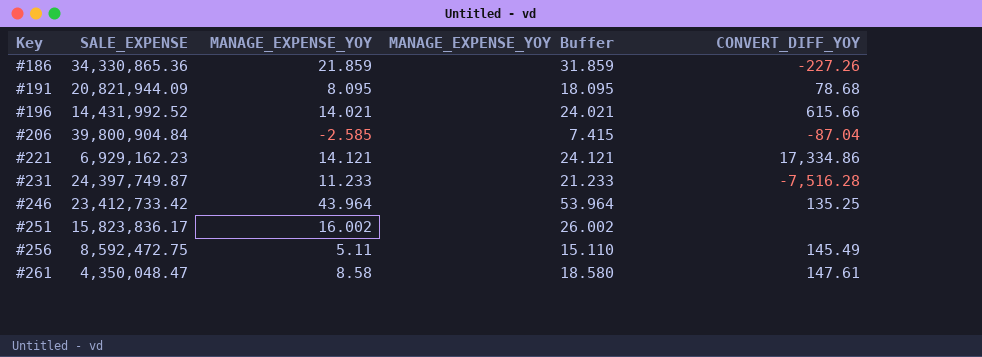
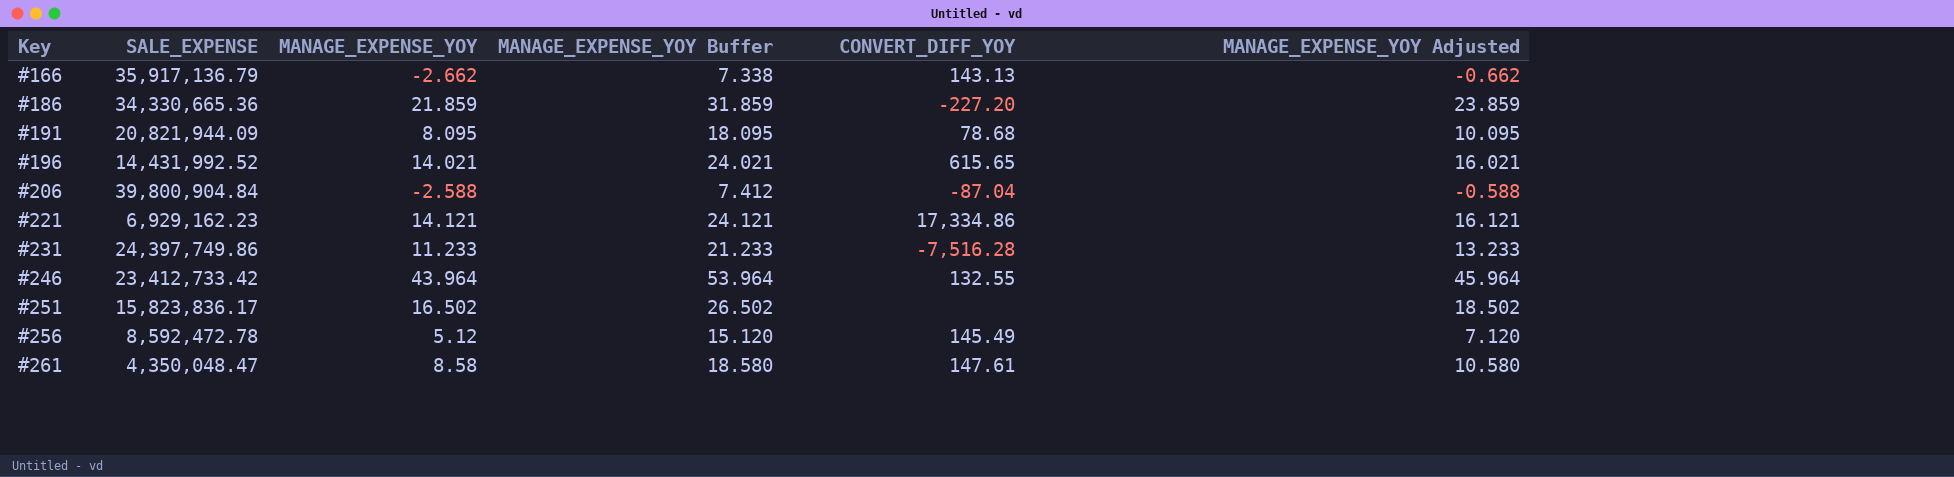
column MANAGE_EXPENSE_YOY Adjusted | formula: none -> [MANAGE_EXPENSE_YOY] + 2
row #166: none -> 35,917,136.79 | -2.662 | 7.338 | 143.13 | -0.662
#186 | SALE_EXPENSE: 34,330,865.36 -> 34,330,665.36
#186 | CONVERT_DIFF_YOY: -227.26 -> -227.20
#196 | CONVERT_DIFF_YOY: 615.66 -> 615.65
#206 | MANAGE_EXPENSE_YOY: -2.585 -> -2.588
#206 | MANAGE_EXPENSE_YOY Buffer: 7.415 -> 7.412
#231 | SALE_EXPENSE: 24,397,749.87 -> 24,397,749.86
#246 | CONVERT_DIFF_YOY: 135.25 -> 132.55
#251 | MANAGE_EXPENSE_YOY: 16.002 -> 16.502
#251 | MANAGE_EXPENSE_YOY Buffer: 26.002 -> 26.502
#256 | SALE_EXPENSE: 8,592,472.75 -> 8,592,472.78
#256 | MANAGE_EXPENSE_YOY: 5.11 -> 5.12
#256 | MANAGE_EXPENSE_YOY Buffer: 15.110 -> 15.120

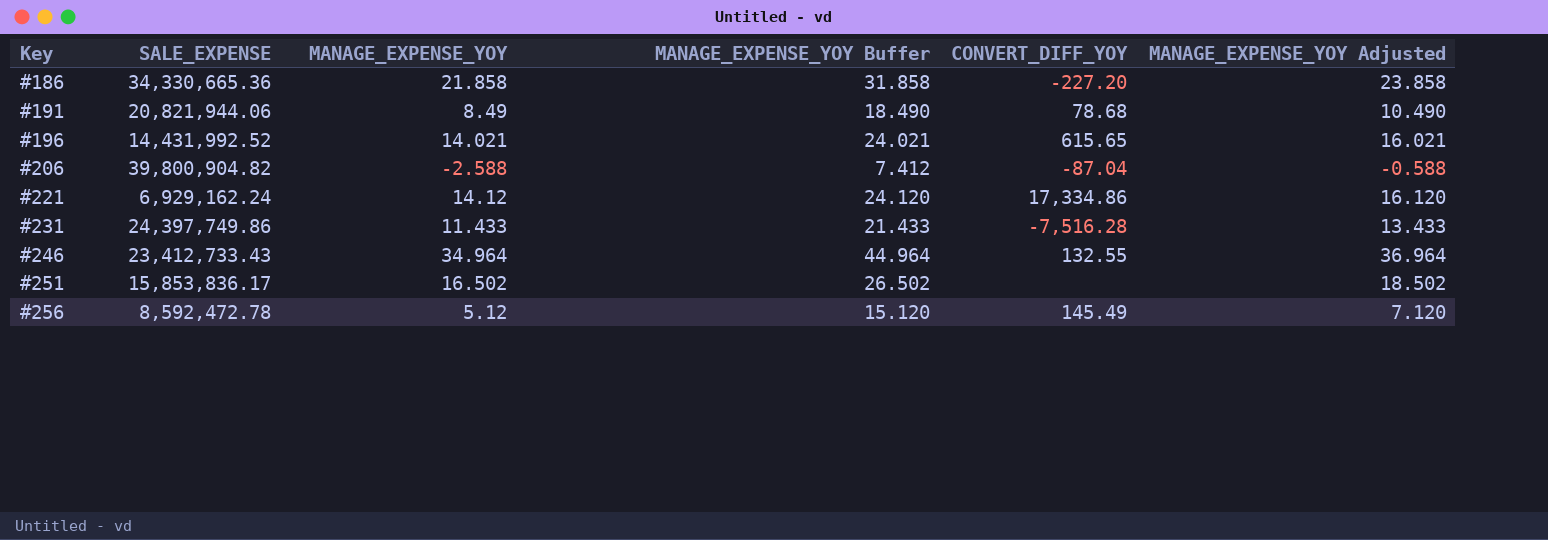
row #166: 35,917,136.79 | -2.662 | 7.338 | 143.13 | -0.662 -> none
row #261: 4,350,048.47 | 8.58 | 18.580 | 147.61 | 10.580 -> none
#186 | MANAGE_EXPENSE_YOY: 21.859 -> 21.858
#186 | MANAGE_EXPENSE_YOY Buffer: 31.859 -> 31.858
#186 | MANAGE_EXPENSE_YOY Adjusted: 23.859 -> 23.858
#191 | SALE_EXPENSE: 20,821,944.09 -> 20,821,944.06
#191 | MANAGE_EXPENSE_YOY: 8.095 -> 8.49
#191 | MANAGE_EXPENSE_YOY Buffer: 18.095 -> 18.490
#191 | MANAGE_EXPENSE_YOY Adjusted: 10.095 -> 10.490
#206 | SALE_EXPENSE: 39,800,904.84 -> 39,800,904.82
#221 | SALE_EXPENSE: 6,929,162.23 -> 6,929,162.24
#221 | MANAGE_EXPENSE_YOY: 14.121 -> 14.12
#221 | MANAGE_EXPENSE_YOY Buffer: 24.121 -> 24.120
#221 | MANAGE_EXPENSE_YOY Adjusted: 16.121 -> 16.120
#231 | MANAGE_EXPENSE_YOY: 11.233 -> 11.433
#231 | MANAGE_EXPENSE_YOY Buffer: 21.233 -> 21.433
#231 | MANAGE_EXPENSE_YOY Adjusted: 13.233 -> 13.433
#246 | SALE_EXPENSE: 23,412,733.42 -> 23,412,733.43
#246 | MANAGE_EXPENSE_YOY: 43.964 -> 34.964
#246 | MANAGE_EXPENSE_YOY Buffer: 53.964 -> 44.964
#246 | MANAGE_EXPENSE_YOY Adjusted: 45.964 -> 36.964
#251 | SALE_EXPENSE: 15,823,836.17 -> 15,853,836.17

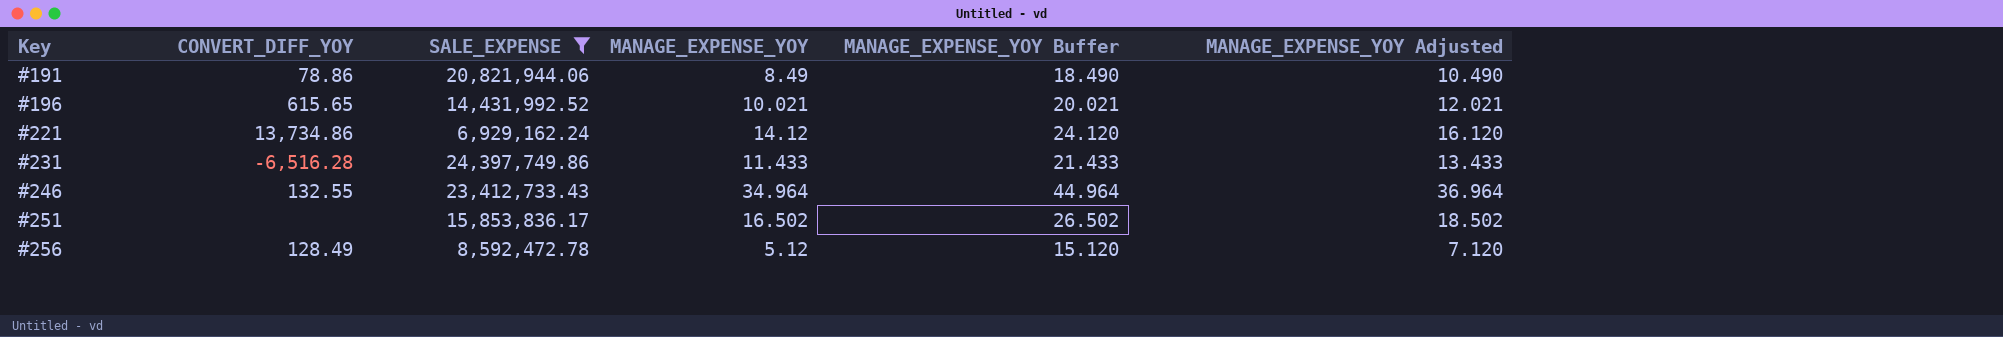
filter: none -> SALE_EXPENSE <= 24,397,749.86
column CONVERT_DIFF_YOY | position: 5 -> 2
#191 | CONVERT_DIFF_YOY: 78.68 -> 78.86
#196 | MANAGE_EXPENSE_YOY: 14.021 -> 10.021
#196 | MANAGE_EXPENSE_YOY Buffer: 24.021 -> 20.021
#196 | MANAGE_EXPENSE_YOY Adjusted: 16.021 -> 12.021
#221 | CONVERT_DIFF_YOY: 17,334.86 -> 13,734.86
#231 | CONVERT_DIFF_YOY: -7,516.28 -> -6,516.28
#256 | CONVERT_DIFF_YOY: 145.49 -> 128.49

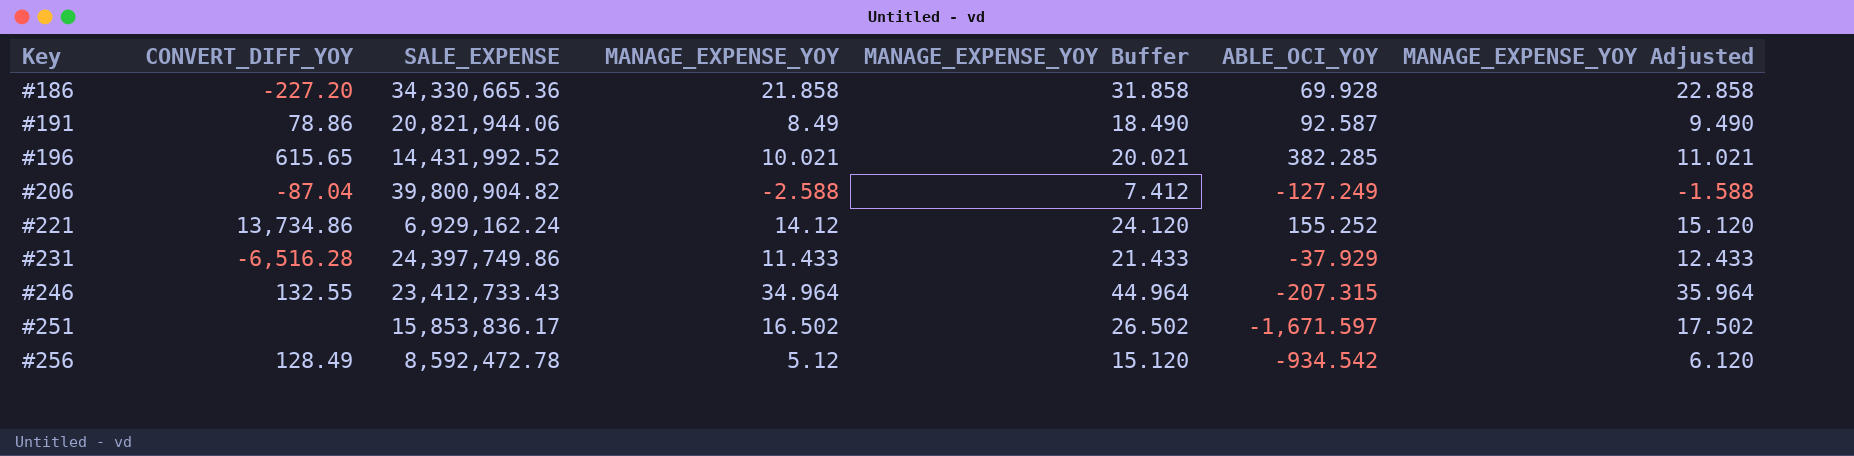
filter: SALE_EXPENSE <= 24,397,749.86 -> none
column ABLE_OCI_YOY | position: none -> 6
column MANAGE_EXPENSE_YOY Adjusted | formula: [MANAGE_EXPENSE_YOY] + 2 -> [MANAGE_EXPENSE_YOY] + 1

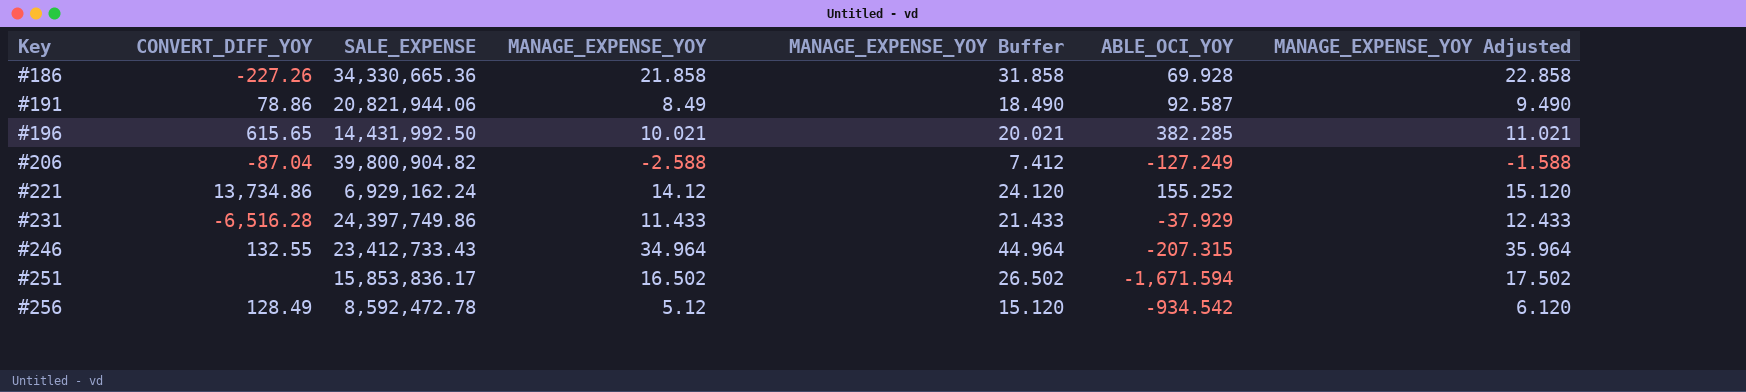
#186 | CONVERT_DIFF_YOY: -227.20 -> -227.26
#196 | SALE_EXPENSE: 14,431,992.52 -> 14,431,992.50
#251 | ABLE_OCI_YOY: -1,671.597 -> -1,671.594

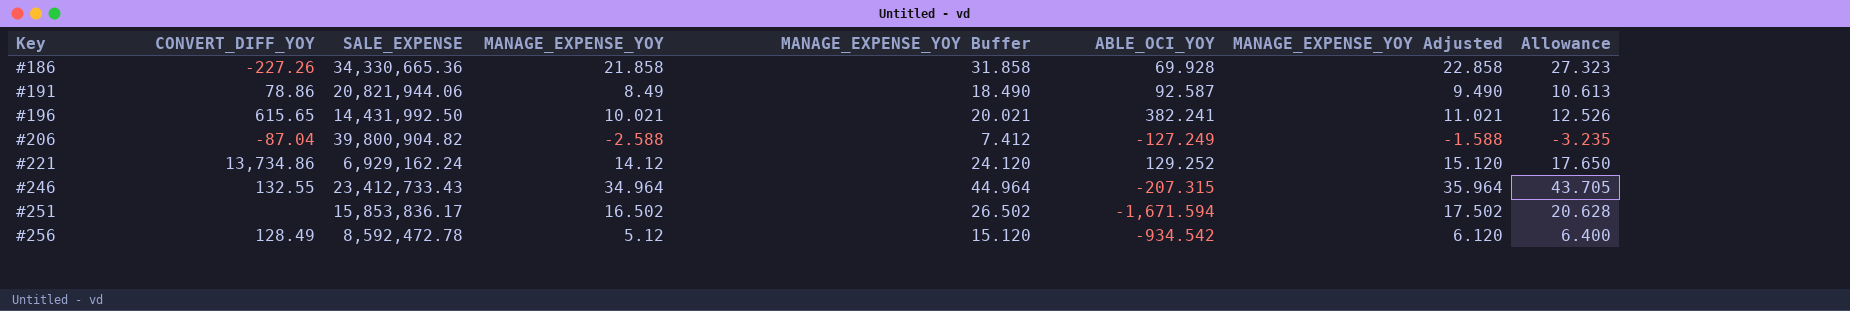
column Allowance | formula: none -> [MANAGE_EXPENSE_YOY] * 1.25
row #231: -6,516.28 | 24,397,749.86 | 11.433 | 21.433 | -37.929 | 12.433 -> none
#196 | ABLE_OCI_YOY: 382.285 -> 382.241
#221 | ABLE_OCI_YOY: 155.252 -> 129.252

